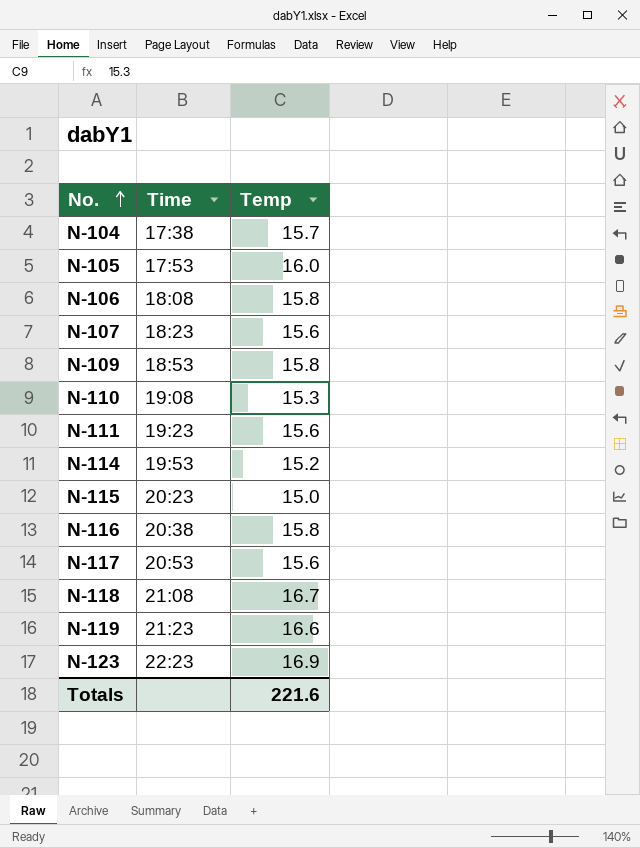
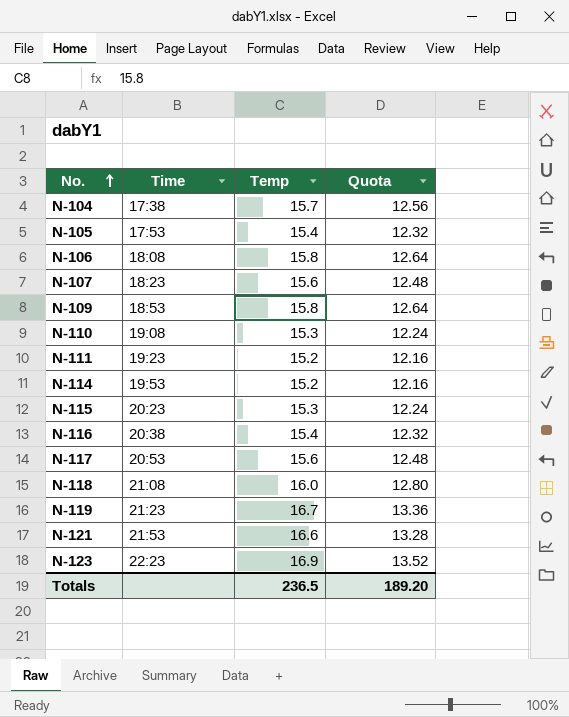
column Quota | formula: none -> [Temp] * 0.8
N-105 | Temp: 16.0 -> 15.4
N-111 | Temp: 15.6 -> 15.2
N-115 | Temp: 15.0 -> 15.3
N-116 | Temp: 15.8 -> 15.4
N-118 | Temp: 16.7 -> 16.0
N-119 | Temp: 16.6 -> 16.7
row N-121: none -> 21:53 | 16.6 | 13.28
Totals | Temp: 221.6 -> 236.5

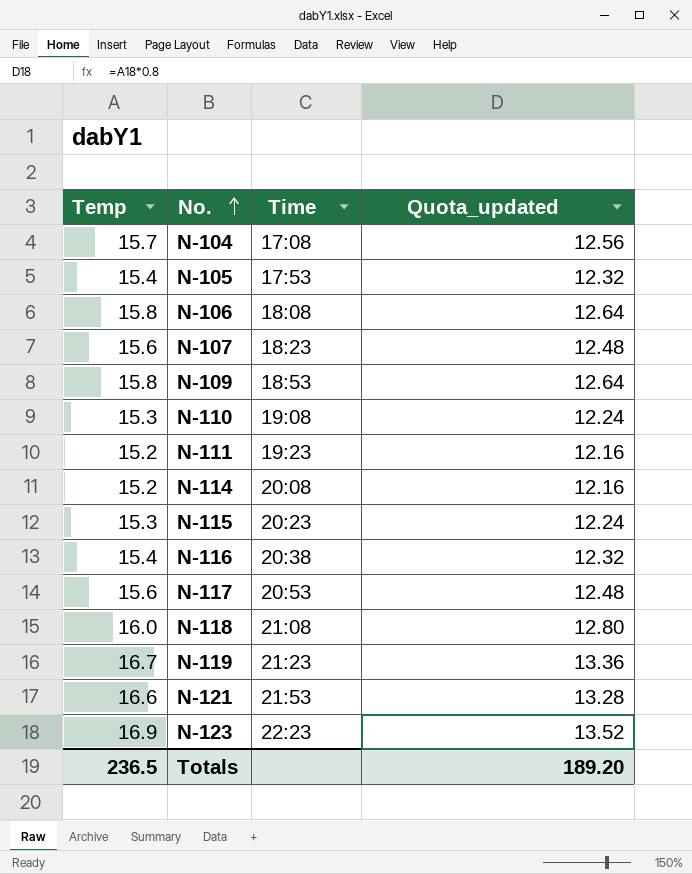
column Temp | position: 3 -> 1
column name: Quota -> Quota_updated
N-104 | Time: 17:38 -> 17:08
N-114 | Time: 19:53 -> 20:08

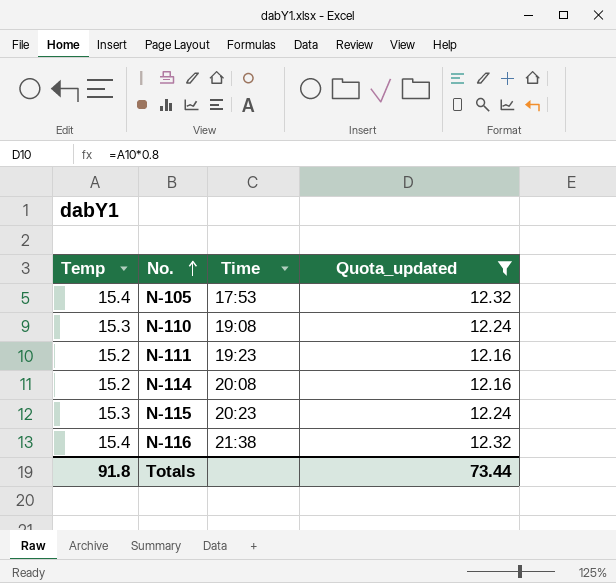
filter: none -> Quota_updated <= 12.32
N-116 | Time: 20:38 -> 21:38
Totals | Temp: 236.5 -> 91.8
Totals | Quota_updated: 189.20 -> 73.44

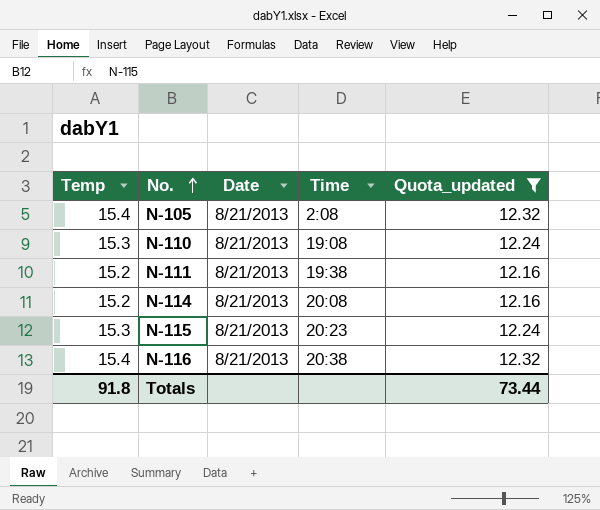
column Date | position: none -> 3
N-105 | Time: 17:53 -> 2:08
N-111 | Time: 19:23 -> 19:38
N-116 | Time: 21:38 -> 20:38

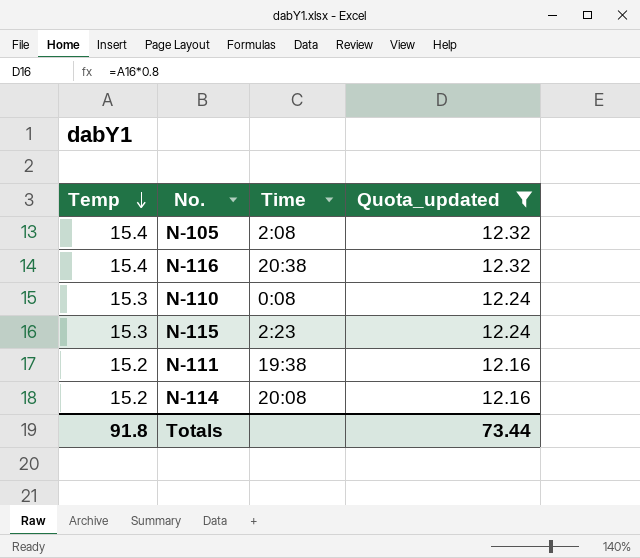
row order: No. ascending -> Temp descending
column Date | position: 3 -> none
N-110 | Time: 19:08 -> 0:08
N-115 | Time: 20:23 -> 2:23

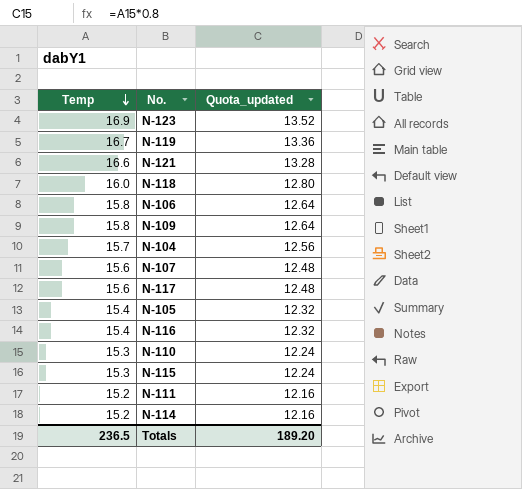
filter: Quota_updated <= 12.32 -> none
column Time | position: 3 -> none
Totals | Temp: 91.8 -> 236.5
Totals | Quota_updated: 73.44 -> 189.20

